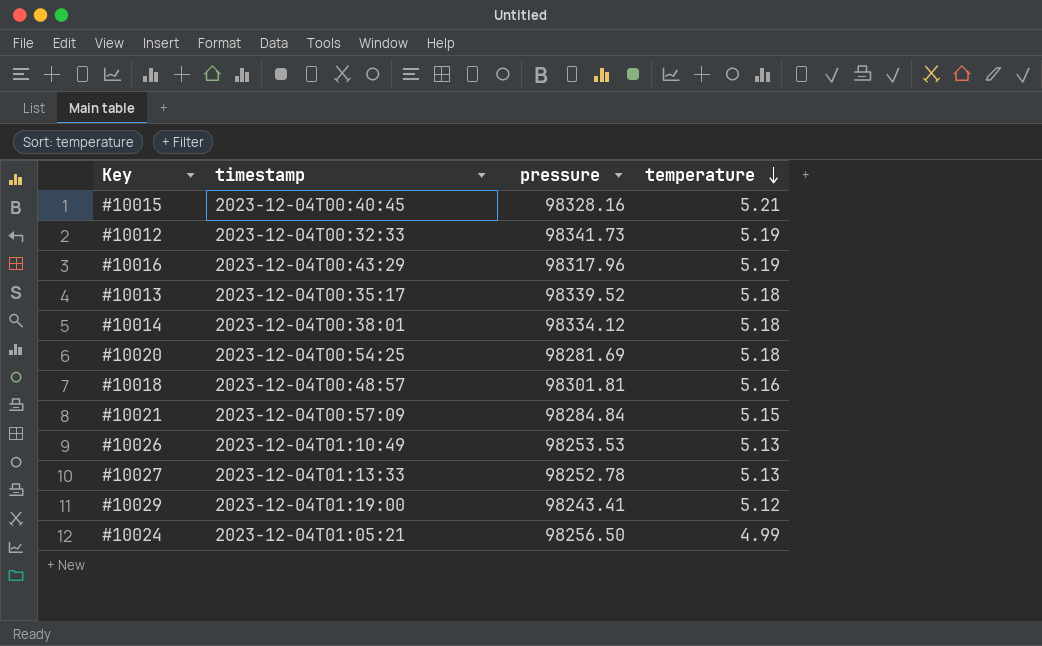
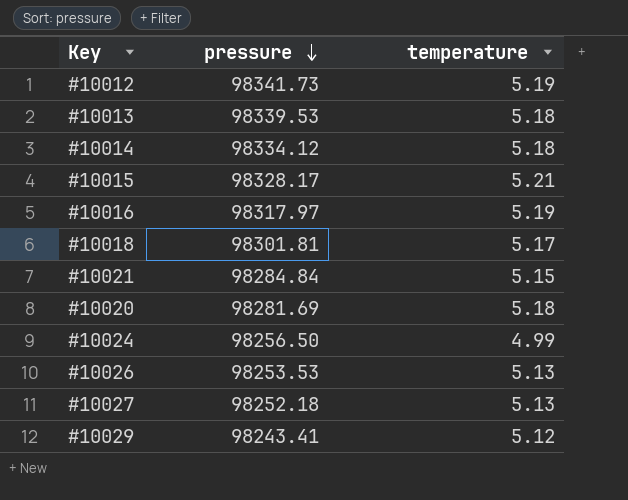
row order: temperature descending -> pressure descending
column timestamp | position: 2 -> none
#10013 | pressure: 98339.52 -> 98339.53
#10015 | pressure: 98328.16 -> 98328.17
#10016 | pressure: 98317.96 -> 98317.97
#10018 | temperature: 5.16 -> 5.17
#10027 | pressure: 98252.78 -> 98252.18

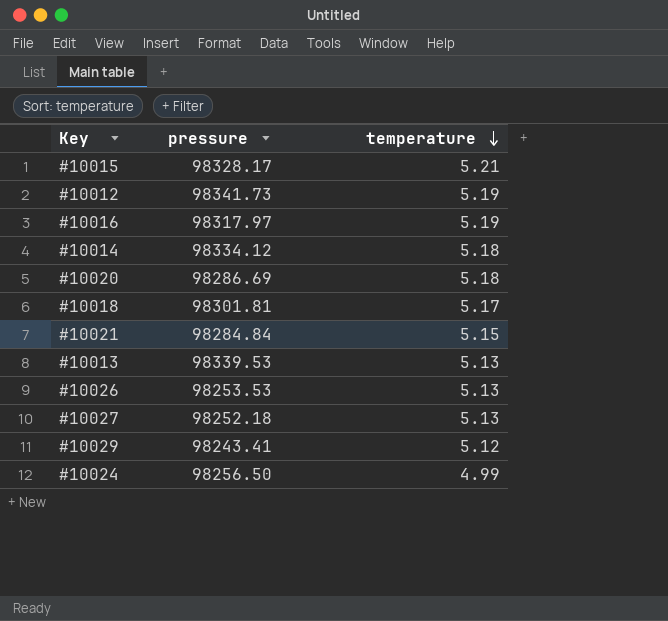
row order: pressure descending -> temperature descending
#10020 | pressure: 98281.69 -> 98286.69
#10013 | temperature: 5.18 -> 5.13

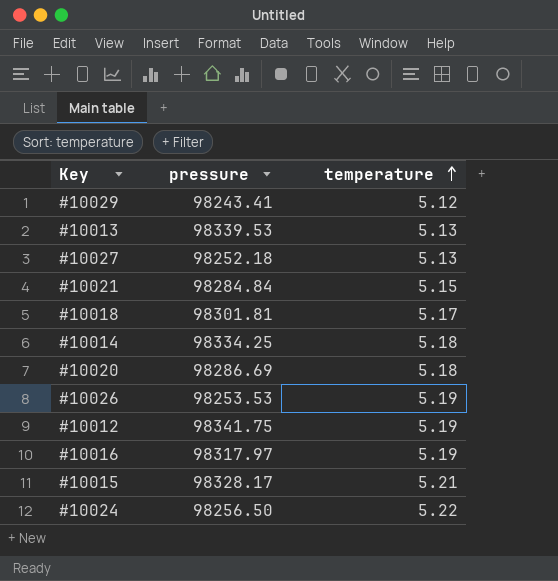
row order: temperature descending -> temperature ascending
#10014 | pressure: 98334.12 -> 98334.25
#10026 | temperature: 5.13 -> 5.19
#10012 | pressure: 98341.73 -> 98341.75
#10024 | temperature: 4.99 -> 5.22

